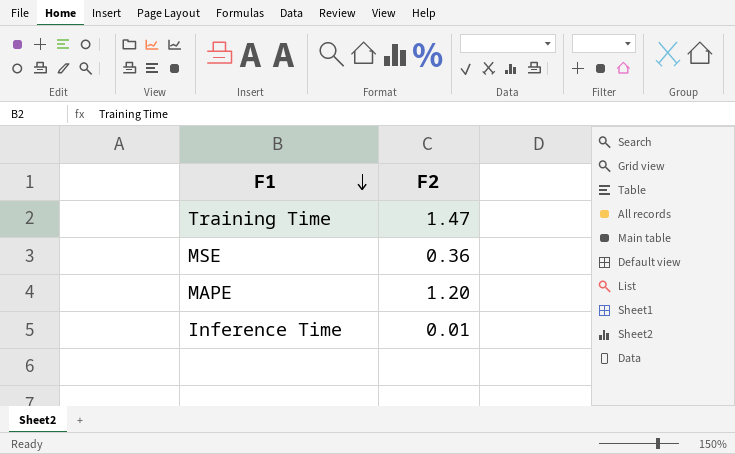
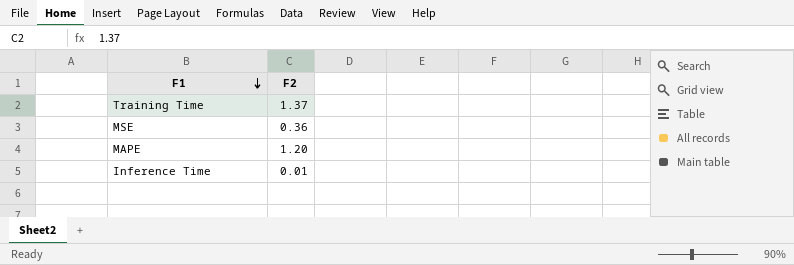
Training Time | F2: 1.47 -> 1.37

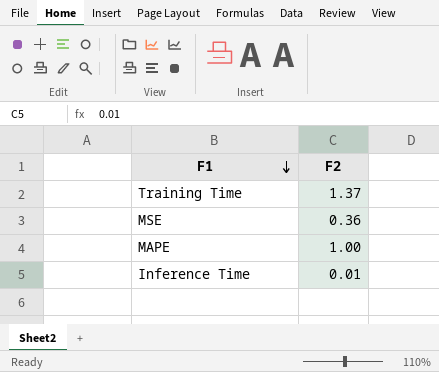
MAPE | F2: 1.20 -> 1.00

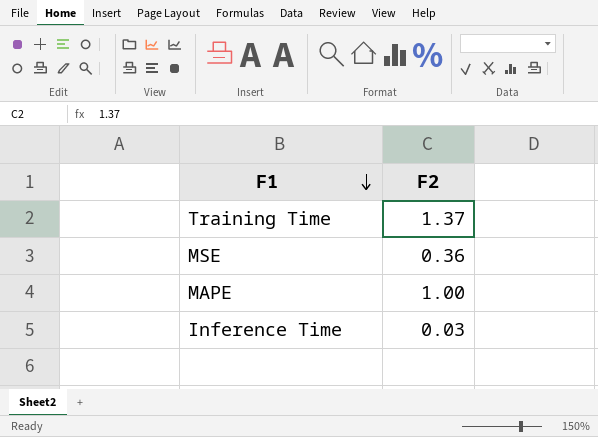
Inference Time | F2: 0.01 -> 0.03

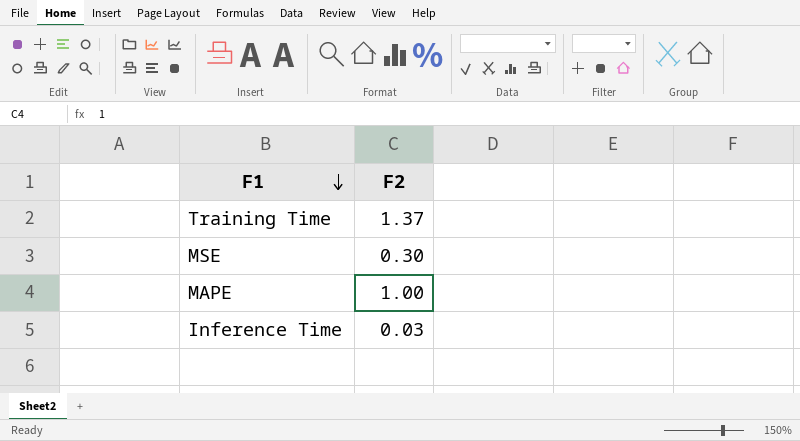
MSE | F2: 0.36 -> 0.30

